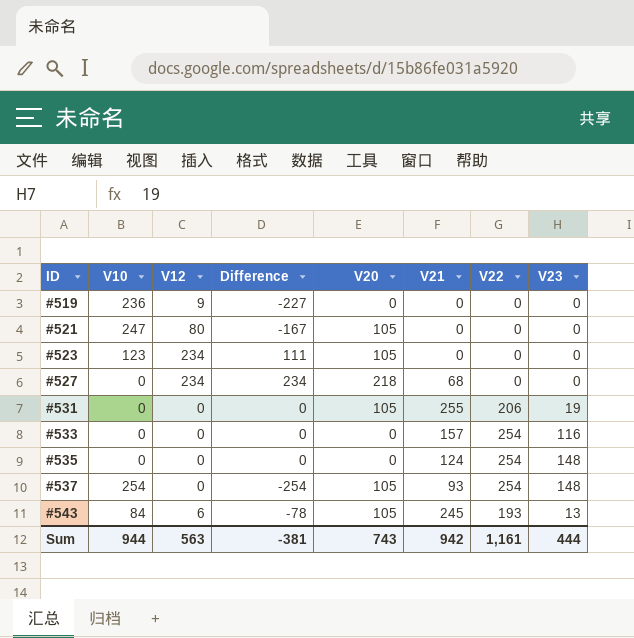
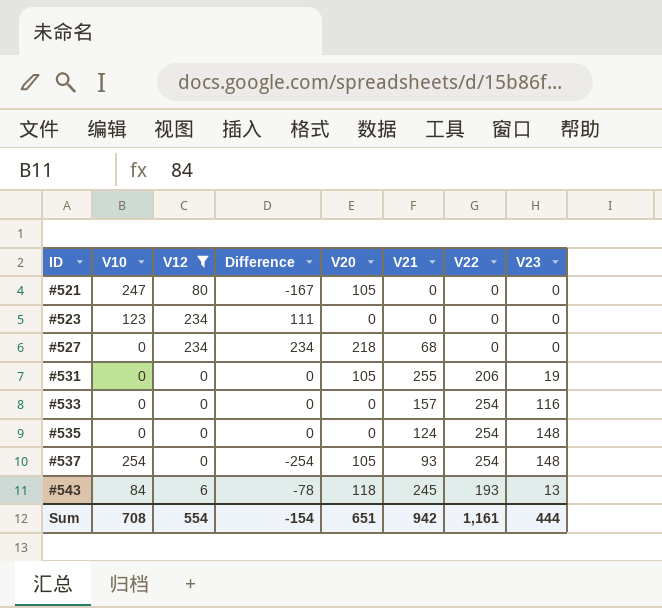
filter: none -> V12 != 9
#523 | V20: 105 -> 0
#543 | V20: 105 -> 118
Sum | V10: 944 -> 708
Sum | V12: 563 -> 554
Sum | Difference: -381 -> -154
Sum | V20: 743 -> 651

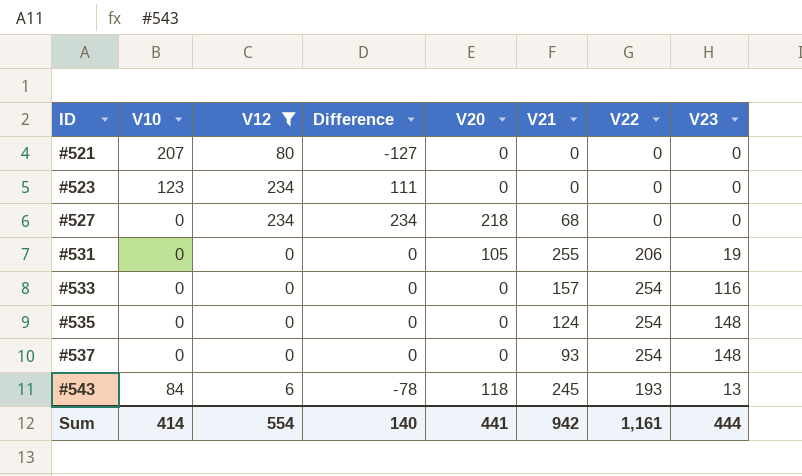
#521 | V10: 247 -> 207
#521 | Difference: -167 -> -127
#521 | V20: 105 -> 0
#537 | V10: 254 -> 0
#537 | Difference: -254 -> 0
#537 | V20: 105 -> 0
Sum | V10: 708 -> 414
Sum | Difference: -154 -> 140
Sum | V20: 651 -> 441

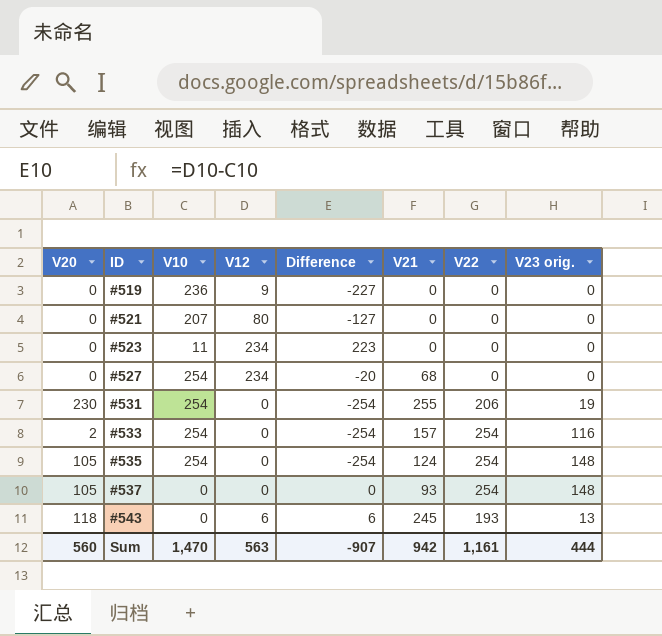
filter: V12 != 9 -> none
column V20 | position: 5 -> 1
column name: V23 -> V23 orig.
#523 | V10: 123 -> 11
#523 | Difference: 111 -> 223
#527 | V20: 218 -> 0
#527 | V10: 0 -> 254
#527 | Difference: 234 -> -20
#531 | V20: 105 -> 230
#531 | V10: 0 -> 254
#531 | Difference: 0 -> -254
#533 | V20: 0 -> 2
#533 | V10: 0 -> 254
#533 | Difference: 0 -> -254
#535 | V20: 0 -> 105
#535 | V10: 0 -> 254
#535 | Difference: 0 -> -254
#537 | V20: 0 -> 105
#543 | V10: 84 -> 0
#543 | Difference: -78 -> 6
Sum | V20: 441 -> 560
Sum | V10: 414 -> 1,470
Sum | V12: 554 -> 563
Sum | Difference: 140 -> -907

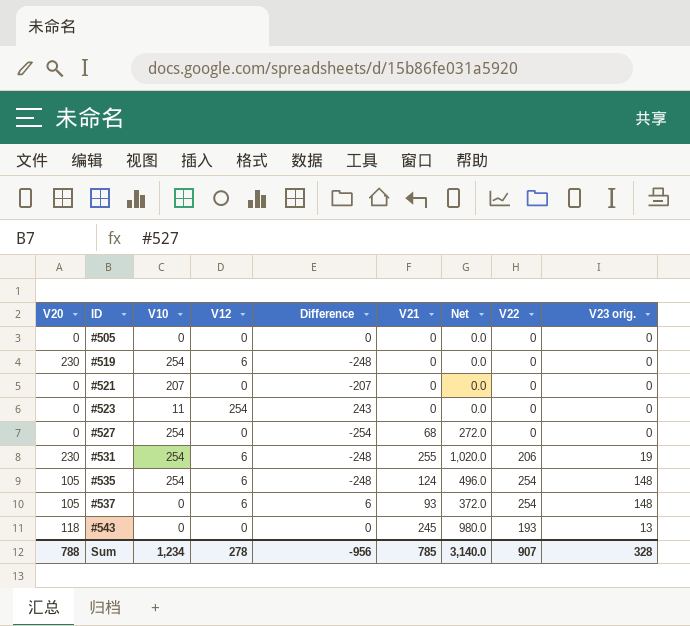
column Net | formula: none -> [V21] * 4
row #533: 2 | 254 | 0 | -254 | 157 | 254 | 116 -> none
row #505: none -> 0 | 0 | 0 | 0 | 0 | 0.0 | 0 | 0
#519 | V20: 0 -> 230
#519 | V10: 236 -> 254
#519 | V12: 9 -> 6
#519 | Difference: -227 -> -248
#521 | V12: 80 -> 0
#521 | Difference: -127 -> -207
#523 | V12: 234 -> 254
#523 | Difference: 223 -> 243
#527 | V12: 234 -> 0
#527 | Difference: -20 -> -254
#531 | V12: 0 -> 6
#531 | Difference: -254 -> -248
#535 | V12: 0 -> 6
#535 | Difference: -254 -> -248
#537 | V12: 0 -> 6
#537 | Difference: 0 -> 6
#543 | V12: 6 -> 0
#543 | Difference: 6 -> 0
Sum | V20: 560 -> 788
Sum | V10: 1,470 -> 1,234
Sum | V12: 563 -> 278
Sum | Difference: -907 -> -956
Sum | V21: 942 -> 785
Sum | V22: 1,161 -> 907
Sum | V23 orig.: 444 -> 328

